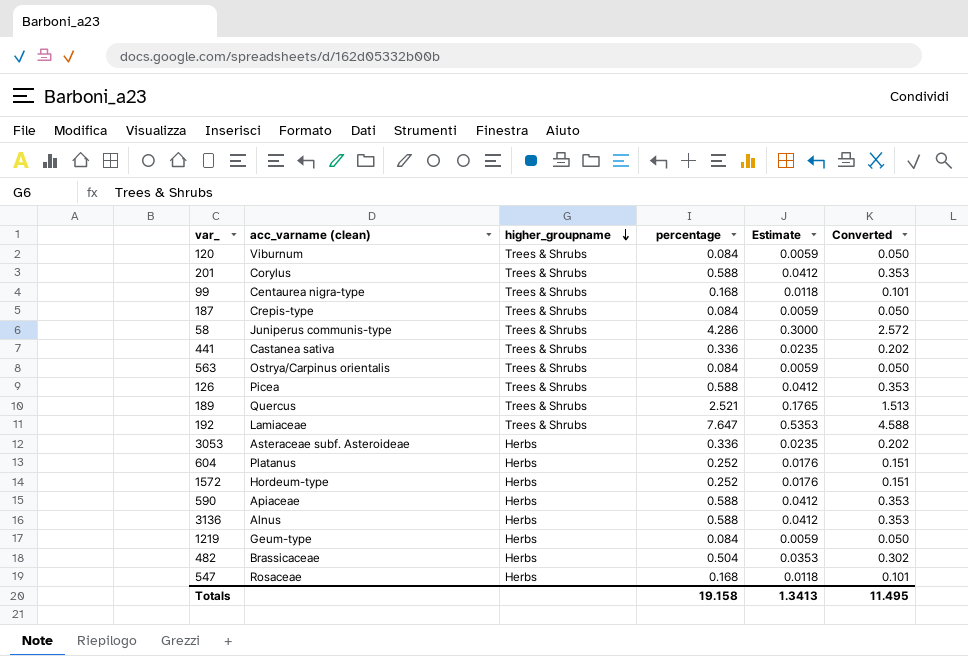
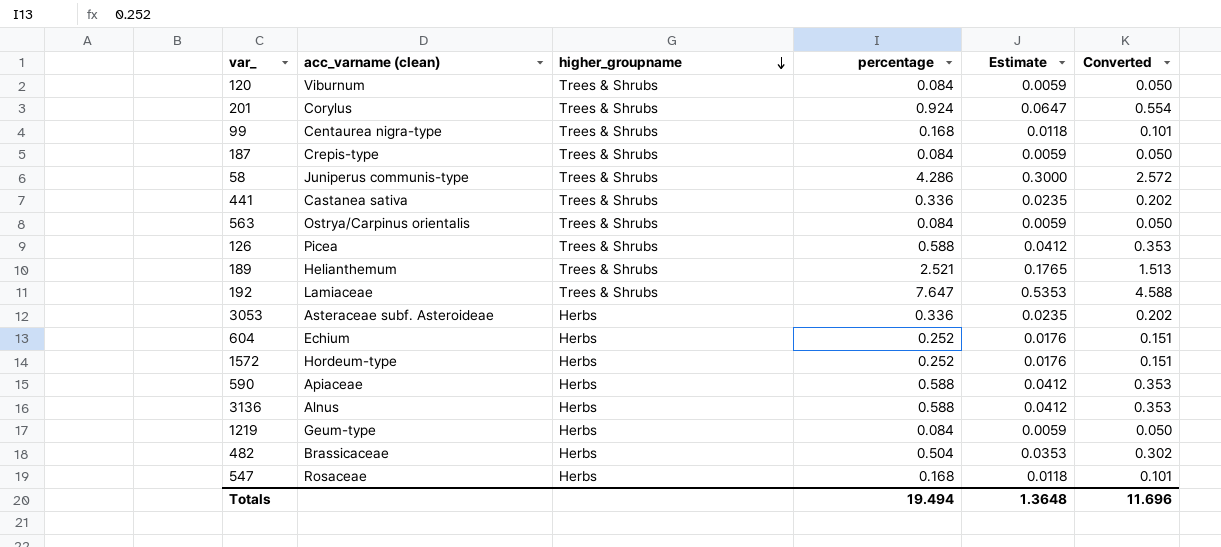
201 | percentage: 0.588 -> 0.924
201 | Estimate: 0.0412 -> 0.0647
201 | Converted: 0.353 -> 0.554
189 | acc_varname (clean): Quercus -> Helianthemum
604 | acc_varname (clean): Platanus -> Echium
Totals | percentage: 19.158 -> 19.494
Totals | Estimate: 1.3413 -> 1.3648
Totals | Converted: 11.495 -> 11.696

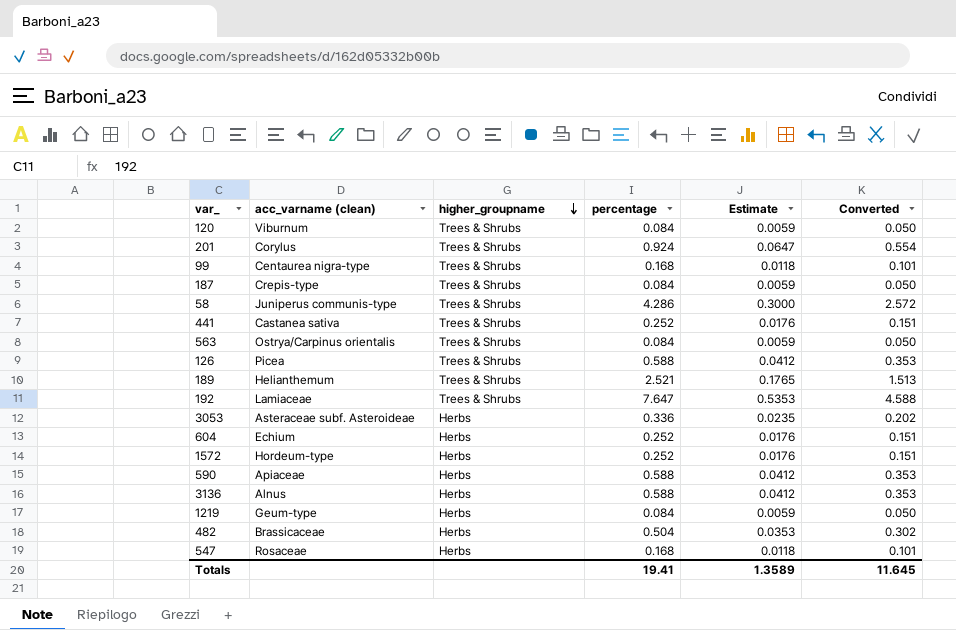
441 | percentage: 0.336 -> 0.252
441 | Estimate: 0.0235 -> 0.0176
441 | Converted: 0.202 -> 0.151
Totals | percentage: 19.494 -> 19.41
Totals | Estimate: 1.3648 -> 1.3589
Totals | Converted: 11.696 -> 11.645

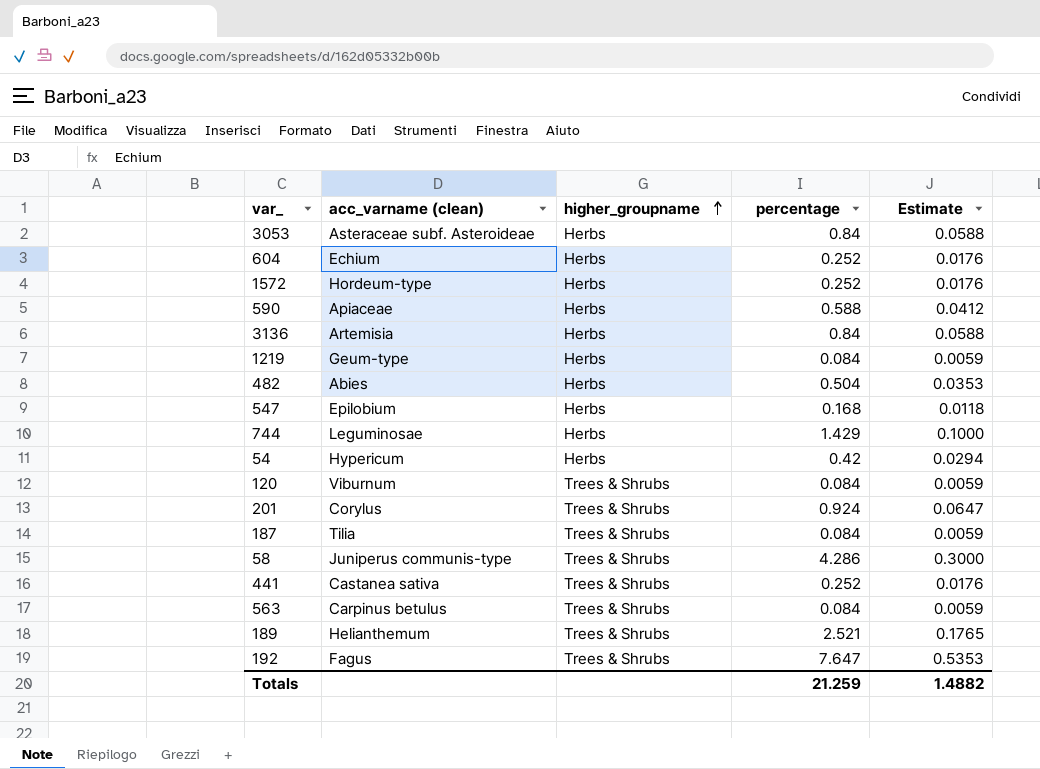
row order: higher_groupname descending -> higher_groupname ascending
column Converted | formula: [percentage] * 0.6 -> none
row 99: Centaurea nigra-type | Trees & Shrubs | 0.168 | 0.0118 | 0.101 -> none
row 126: Picea | Trees & Shrubs | 0.588 | 0.0412 | 0.353 -> none
3053 | percentage: 0.336 -> 0.84
3053 | Estimate: 0.0235 -> 0.0588
3136 | acc_varname (clean): Alnus -> Artemisia
3136 | percentage: 0.588 -> 0.84
3136 | Estimate: 0.0412 -> 0.0588
482 | acc_varname (clean): Brassicaceae -> Abies
547 | acc_varname (clean): Rosaceae -> Epilobium
row 744: none -> Leguminosae | Herbs | 1.429 | 0.1000
row 54: none -> Hypericum | Herbs | 0.42 | 0.0294
187 | acc_varname (clean): Crepis-type -> Tilia
563 | acc_varname (clean): Ostrya/Carpinus orientalis -> Carpinus betulus
192 | acc_varname (clean): Lamiaceae -> Fagus
Totals | percentage: 19.41 -> 21.259
Totals | Estimate: 1.3589 -> 1.4882

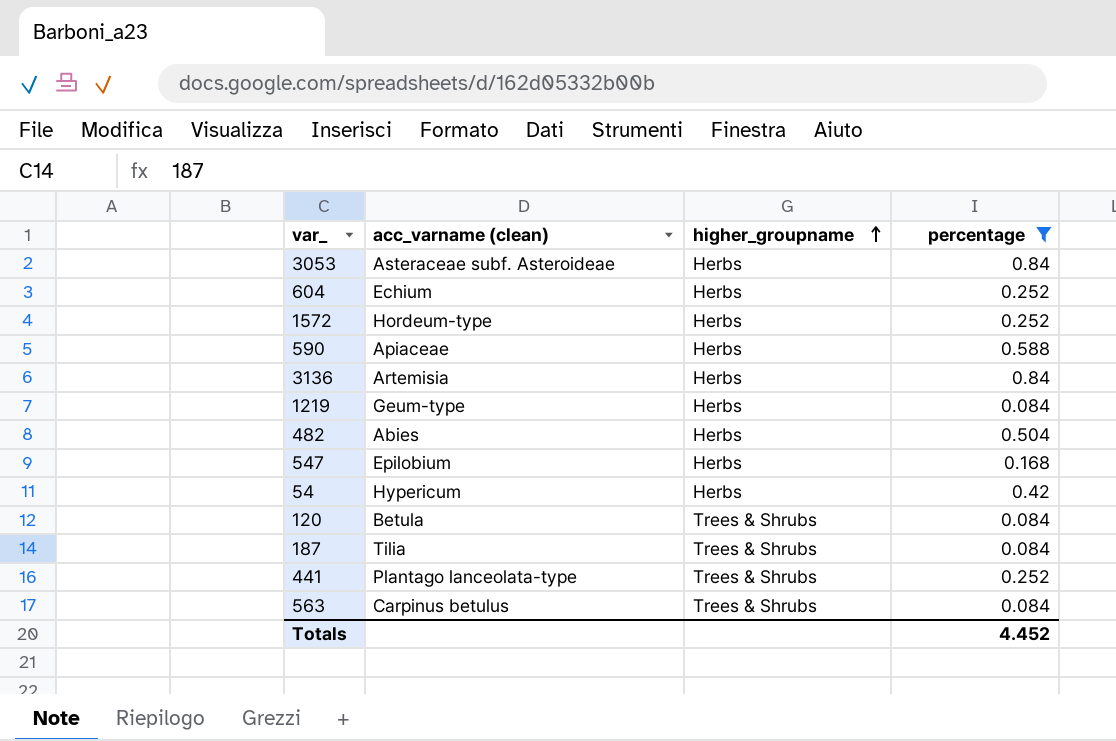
filter: none -> percentage <= 0.84
column Estimate | formula: [percentage] * 0.07 -> none
120 | acc_varname (clean): Viburnum -> Betula
441 | acc_varname (clean): Castanea sativa -> Plantago lanceolata-type
Totals | percentage: 21.259 -> 4.452

